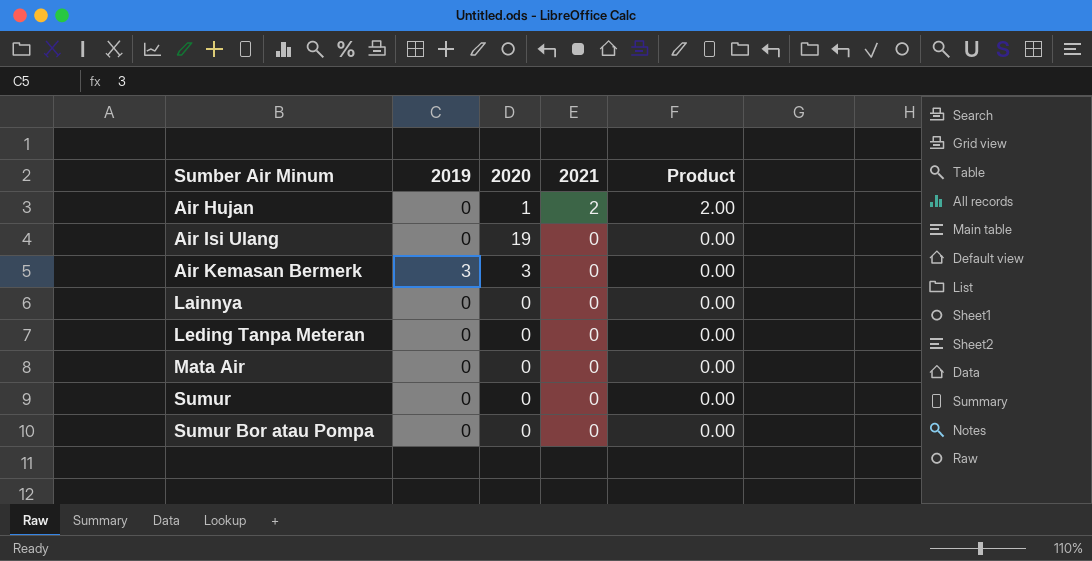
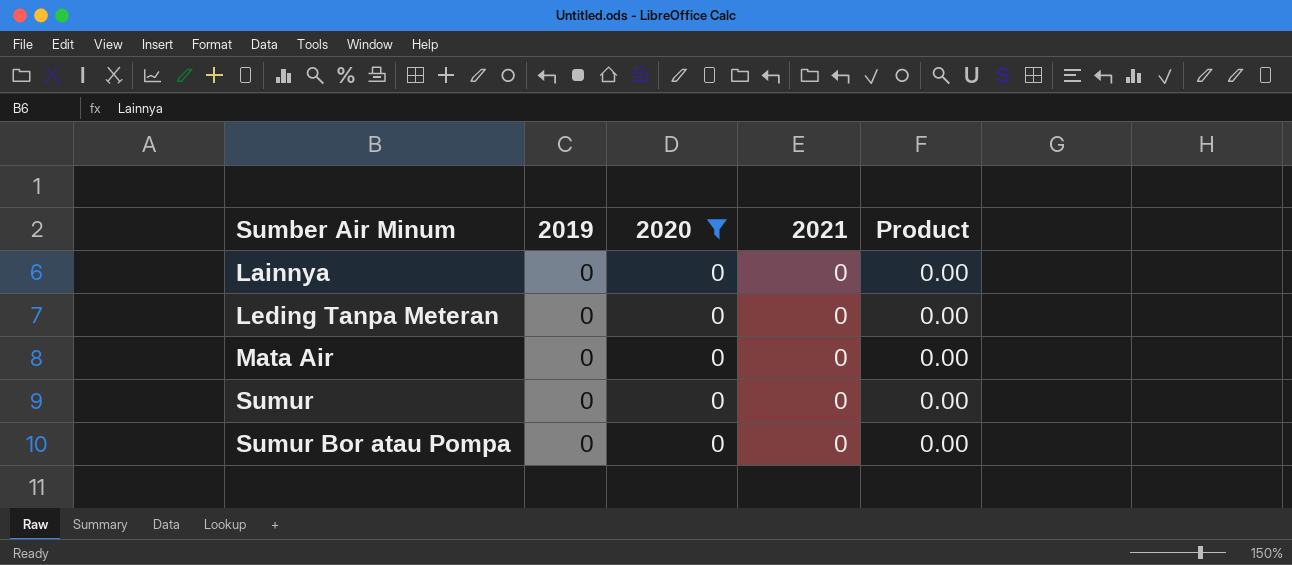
filter: none -> 2020 = 0

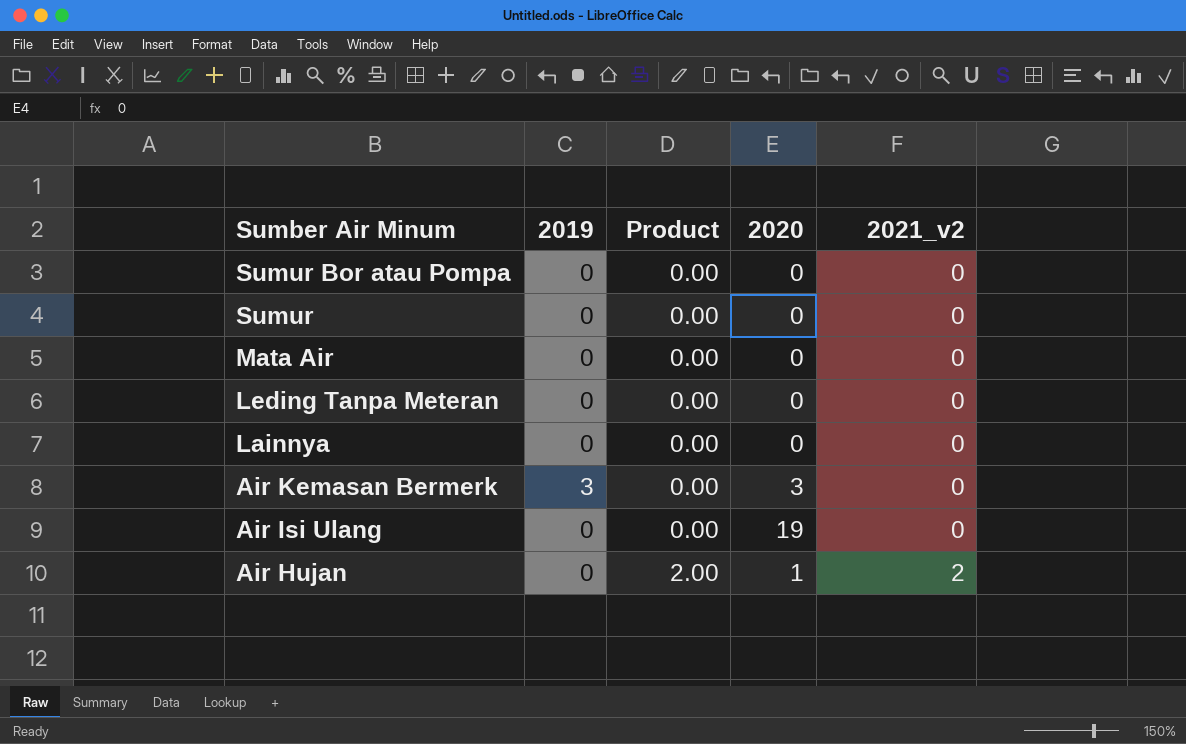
filter: 2020 = 0 -> none
row order: Sumber Air Minum ascending -> Sumber Air Minum descending
column Product | position: 5 -> 3
column name: 2021 -> 2021_v2

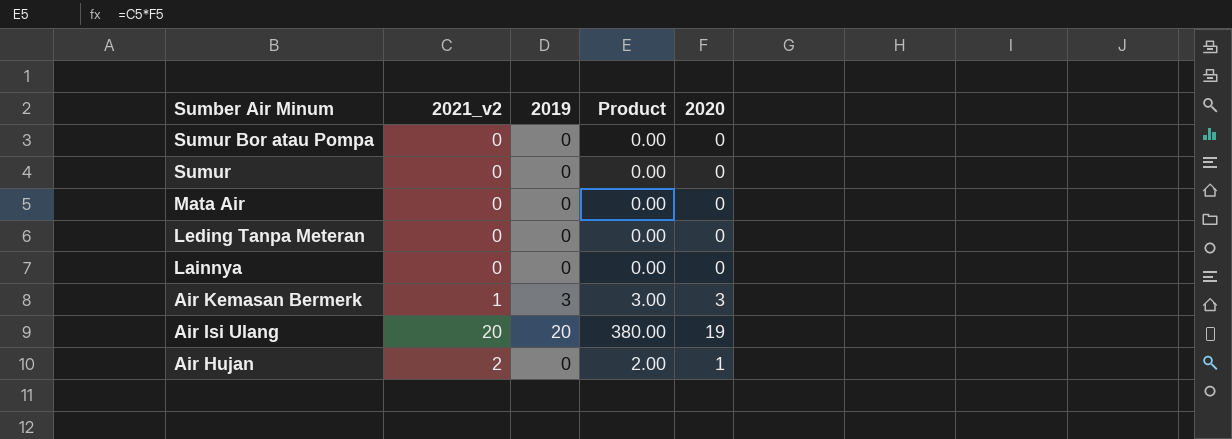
column 2021_v2 | position: 5 -> 2
Air Kemasan Bermerk | 2021_v2: 0 -> 1
Air Kemasan Bermerk | Product: 0.00 -> 3.00
Air Isi Ulang | 2021_v2: 0 -> 20
Air Isi Ulang | 2019: 0 -> 20
Air Isi Ulang | Product: 0.00 -> 380.00

